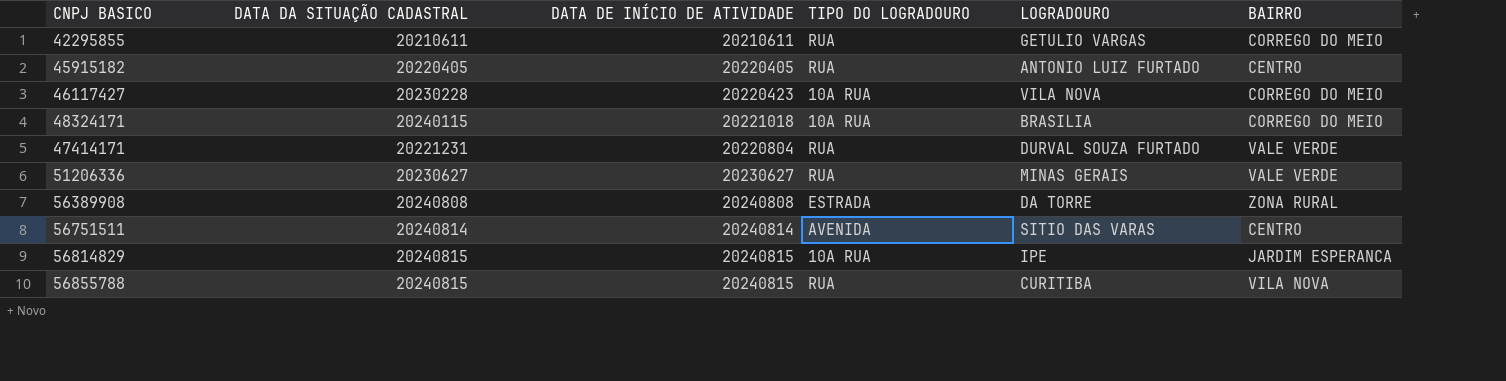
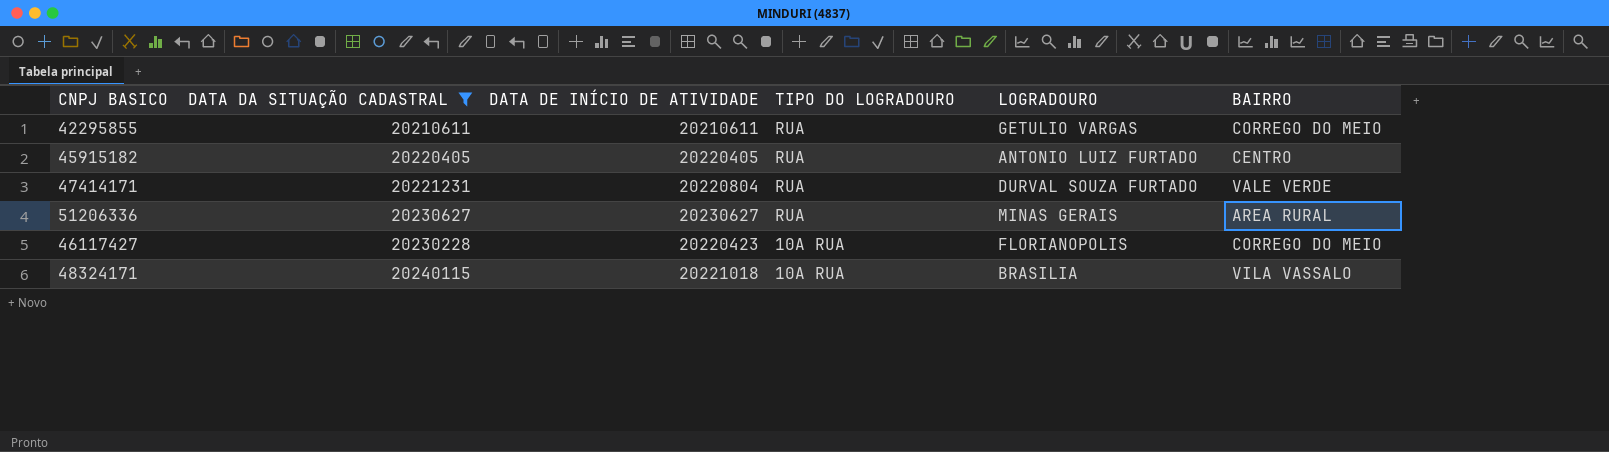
filter: none -> DATA DA SITUAÇÃO CADASTRAL <= 20240115
row order: none -> TIPO DO LOGRADOURO descending
51206336 | BAIRRO: VALE VERDE -> AREA RURAL
46117427 | LOGRADOURO: VILA NOVA -> FLORIANOPOLIS
48324171 | BAIRRO: CORREGO DO MEIO -> VILA VASSALO

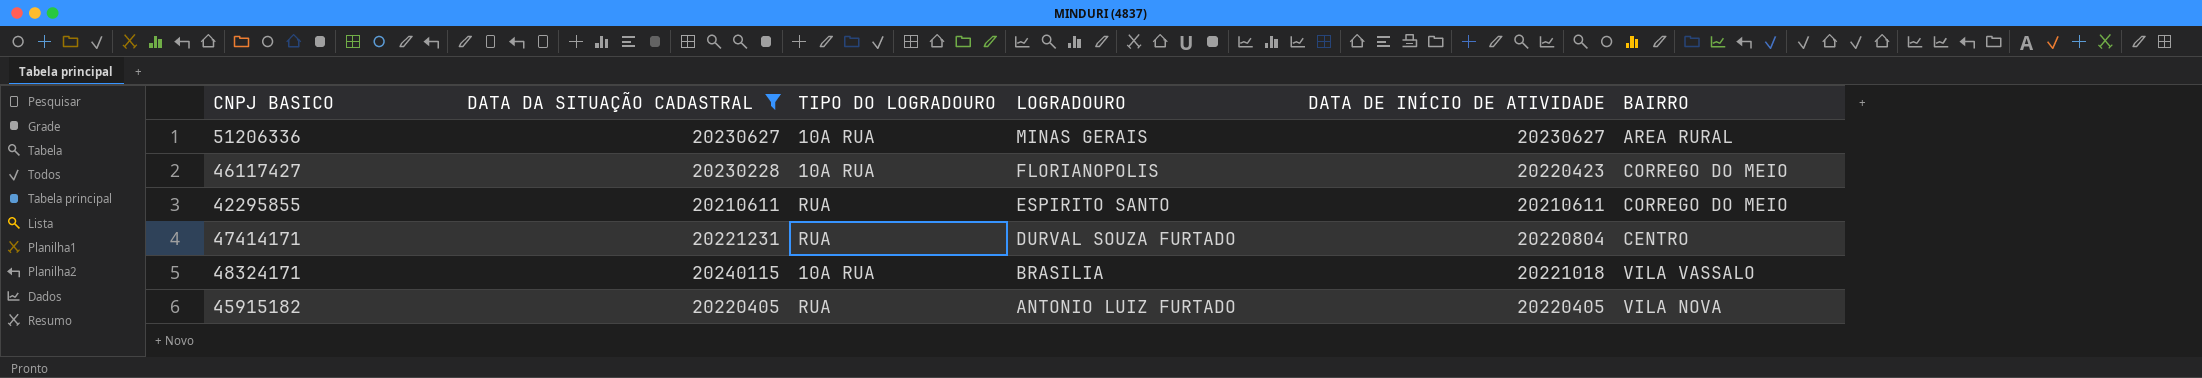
row order: TIPO DO LOGRADOURO descending -> LOGRADOURO descending
column DATA DE INÍCIO DE ATIVIDADE | position: 3 -> 5
51206336 | TIPO DO LOGRADOURO: RUA -> 10A RUA
42295855 | LOGRADOURO: GETULIO VARGAS -> ESPIRITO SANTO
47414171 | BAIRRO: VALE VERDE -> CENTRO
45915182 | BAIRRO: CENTRO -> VILA NOVA

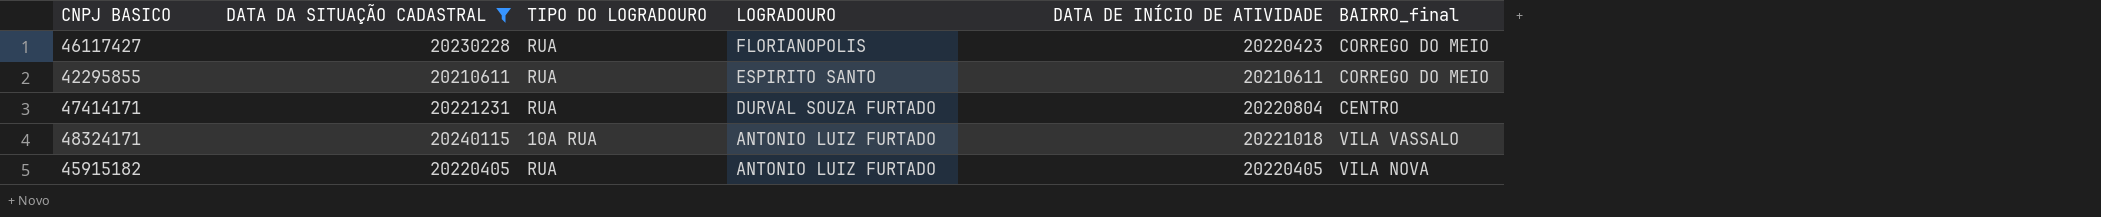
column name: BAIRRO -> BAIRRO_final
row 51206336: 20230627 | 10A RUA | MINAS GERAIS | 20230627 | AREA RURAL -> none
46117427 | TIPO DO LOGRADOURO: 10A RUA -> RUA
48324171 | LOGRADOURO: BRASILIA -> ANTONIO LUIZ FURTADO

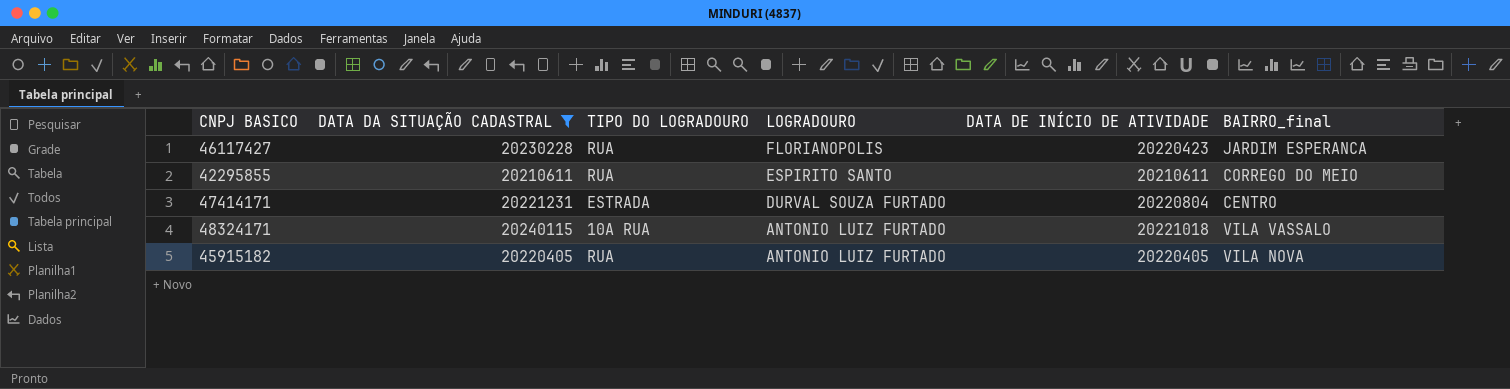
46117427 | BAIRRO_final: CORREGO DO MEIO -> JARDIM ESPERANCA
47414171 | TIPO DO LOGRADOURO: RUA -> ESTRADA

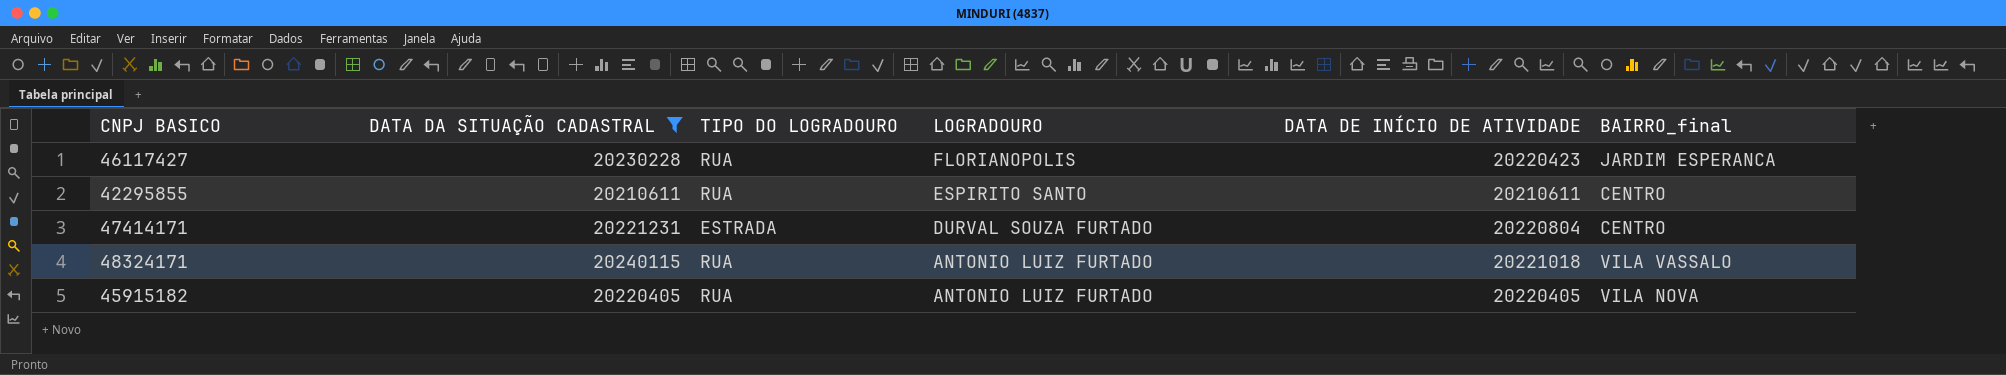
42295855 | BAIRRO_final: CORREGO DO MEIO -> CENTRO
48324171 | TIPO DO LOGRADOURO: 10A RUA -> RUA

